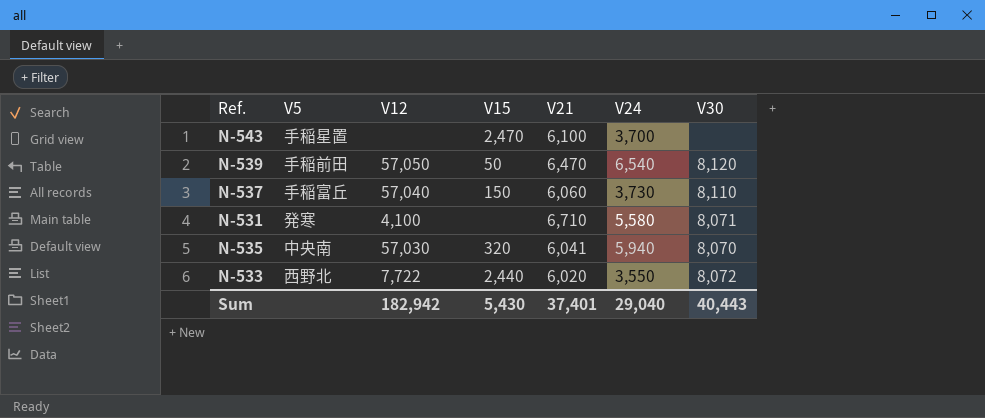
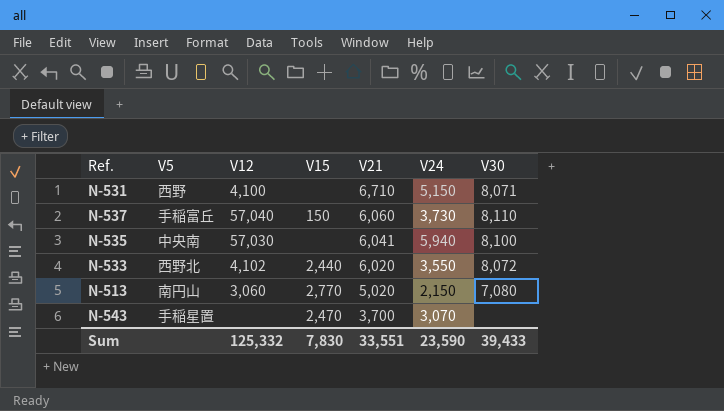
row order: none -> V21 descending
row N-539: 手稲前田 | 57,050 | 50 | 6,470 | 6,540 | 8,120 -> none
N-531 | V5: 発寒 -> 西野
N-531 | V24: 5,580 -> 5,150
N-535 | V15: 320 -> none
N-535 | V30: 8,070 -> 8,100
N-533 | V12: 7,722 -> 4,102
row N-513: none -> 南円山 | 3,060 | 2,770 | 5,020 | 2,150 | 7,080
N-543 | V21: 6,100 -> 3,700
N-543 | V24: 3,700 -> 3,070
Sum | V12: 182,942 -> 125,332
Sum | V15: 5,430 -> 7,830
Sum | V21: 37,401 -> 33,551
Sum | V24: 29,040 -> 23,590
Sum | V30: 40,443 -> 39,433

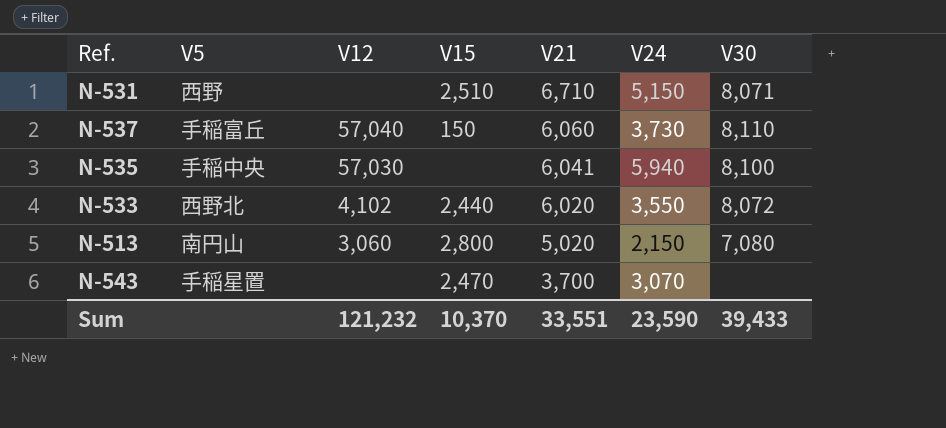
N-531 | V12: 4,100 -> none
N-531 | V15: none -> 2,510
N-535 | V5: 中央南 -> 手稲中央
N-513 | V15: 2,770 -> 2,800
Sum | V12: 125,332 -> 121,232
Sum | V15: 7,830 -> 10,370

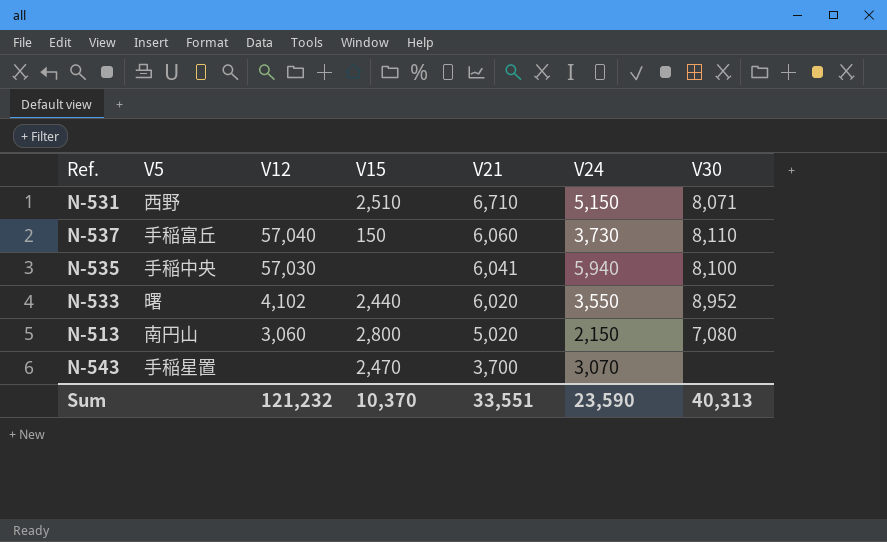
N-533 | V5: 西野北 -> 曙
N-533 | V30: 8,072 -> 8,952
Sum | V30: 39,433 -> 40,313

